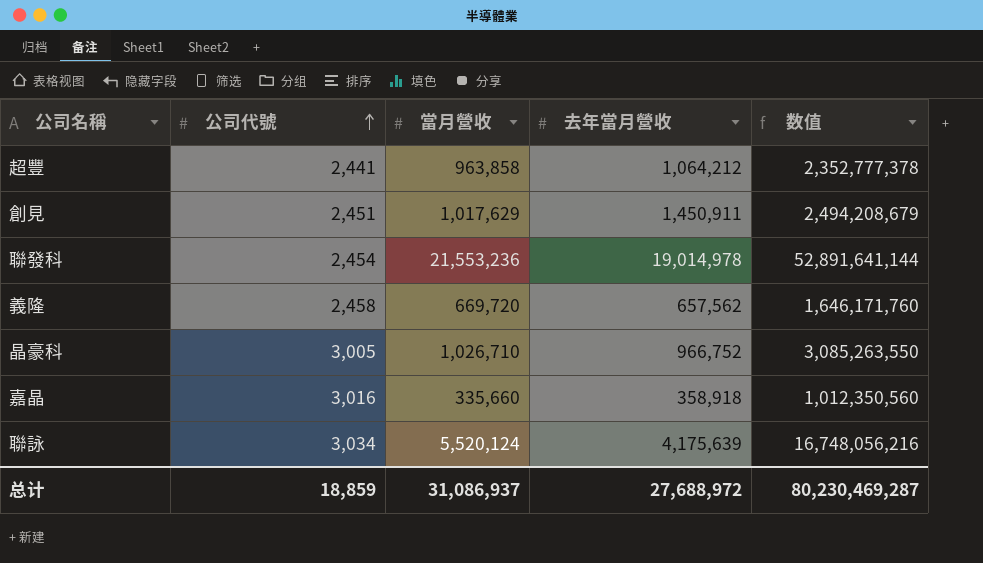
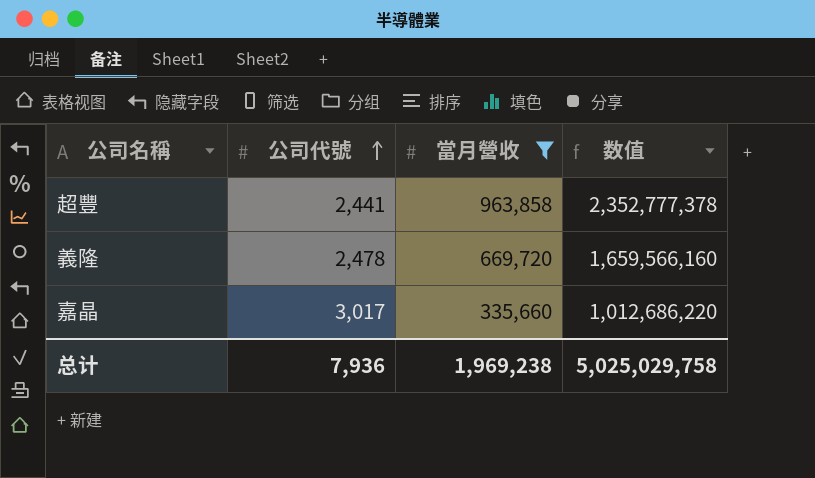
filter: none -> 當月營收 <= 963,858
column 去年當月營收 | position: 4 -> none
義隆 | 公司代號: 2,458 -> 2,478
義隆 | 数值: 1,646,171,760 -> 1,659,566,160
嘉晶 | 公司代號: 3,016 -> 3,017
嘉晶 | 数值: 1,012,350,560 -> 1,012,686,220
总计 | 公司代號: 18,859 -> 7,936
总计 | 當月營收: 31,086,937 -> 1,969,238
总计 | 数值: 80,230,469,287 -> 5,025,029,758

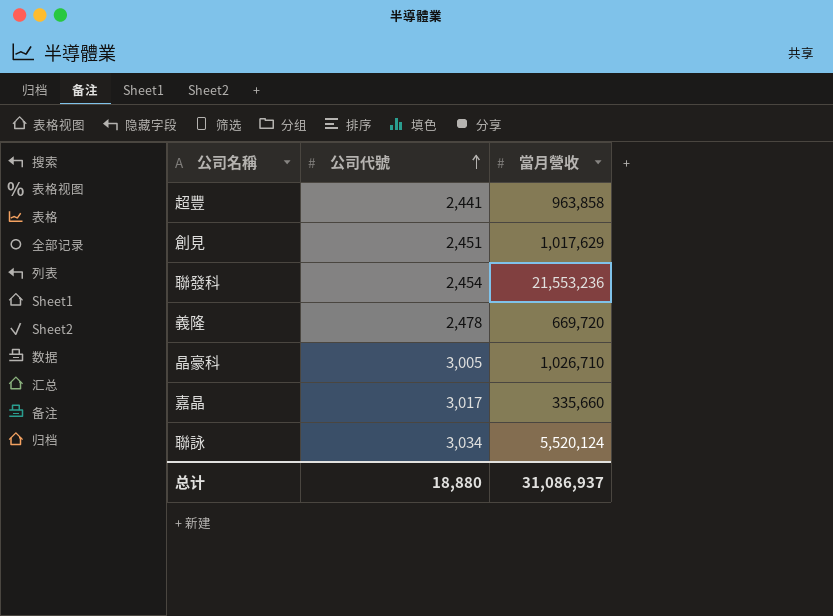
filter: 當月營收 <= 963,858 -> none
column 数值 | formula: [公司代號] * [當月營收] -> none
总计 | 公司代號: 7,936 -> 18,880
总计 | 當月營收: 1,969,238 -> 31,086,937

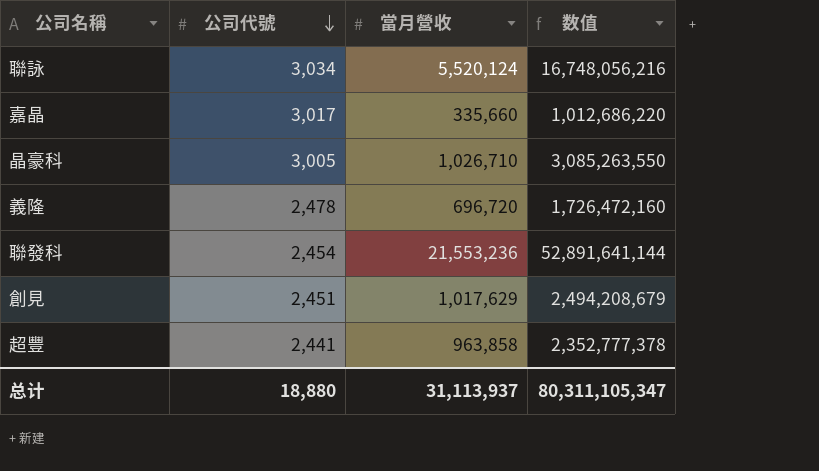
row order: 公司代號 ascending -> 公司代號 descending
column 数值 | formula: none -> [公司代號] * [當月營收]
義隆 | 當月營收: 669,720 -> 696,720
总计 | 當月營收: 31,086,937 -> 31,113,937

